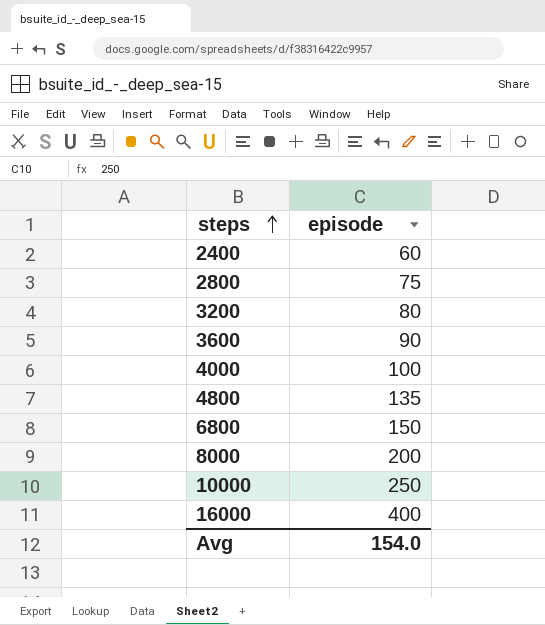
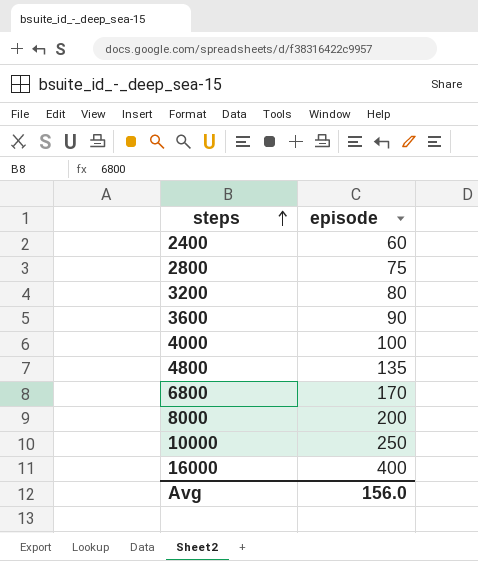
6800 | episode: 150 -> 170
Avg | episode: 154.0 -> 156.0

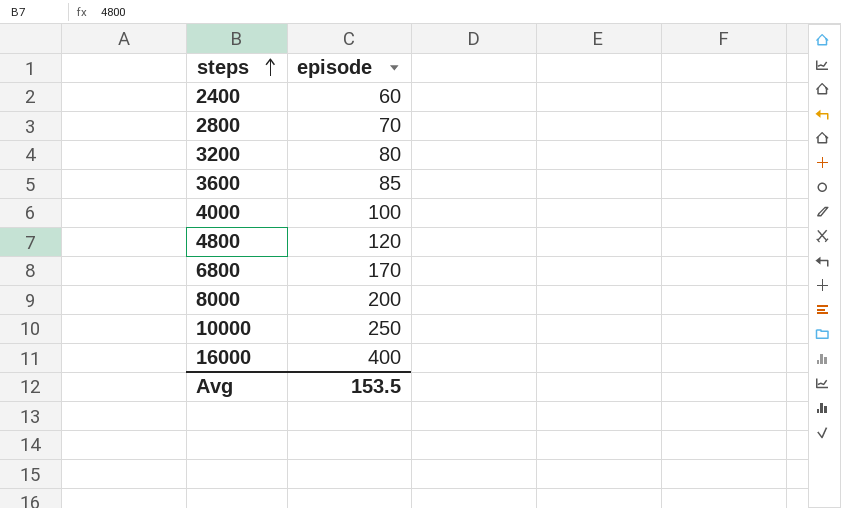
2800 | episode: 75 -> 70
3600 | episode: 90 -> 85
4800 | episode: 135 -> 120
Avg | episode: 156.0 -> 153.5

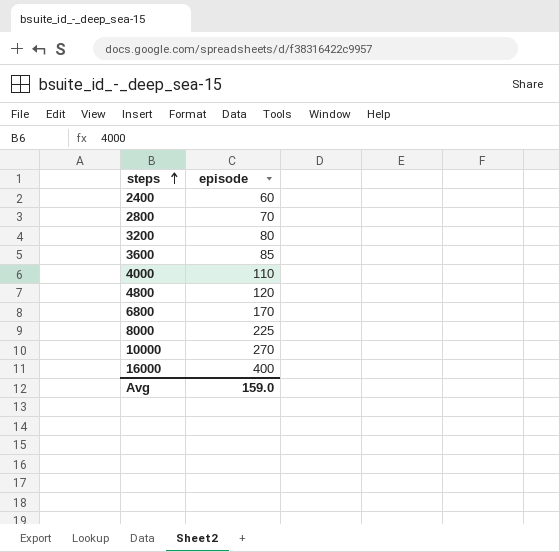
4000 | episode: 100 -> 110
8000 | episode: 200 -> 225
10000 | episode: 250 -> 270
Avg | episode: 153.5 -> 159.0

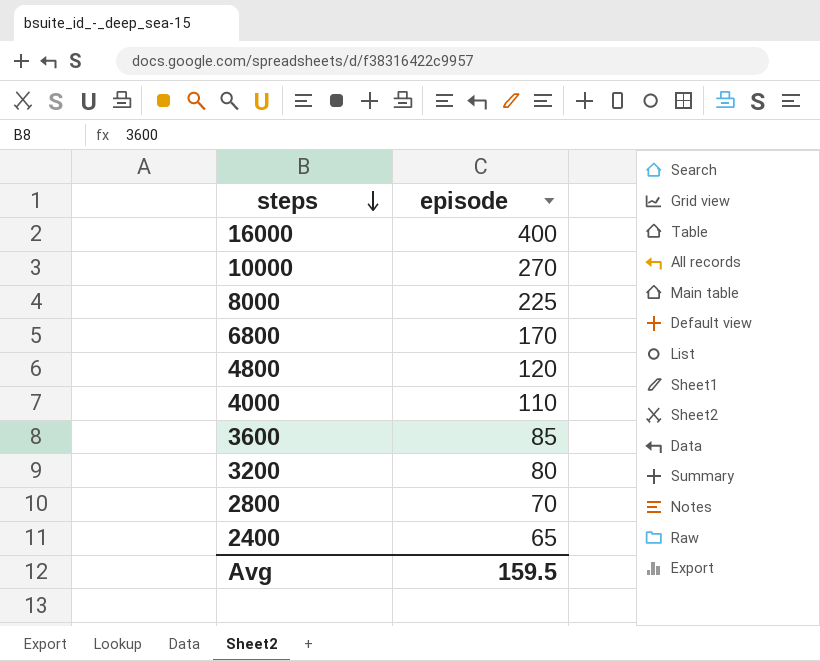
row order: steps ascending -> steps descending
2400 | episode: 60 -> 65
Avg | episode: 159.0 -> 159.5

